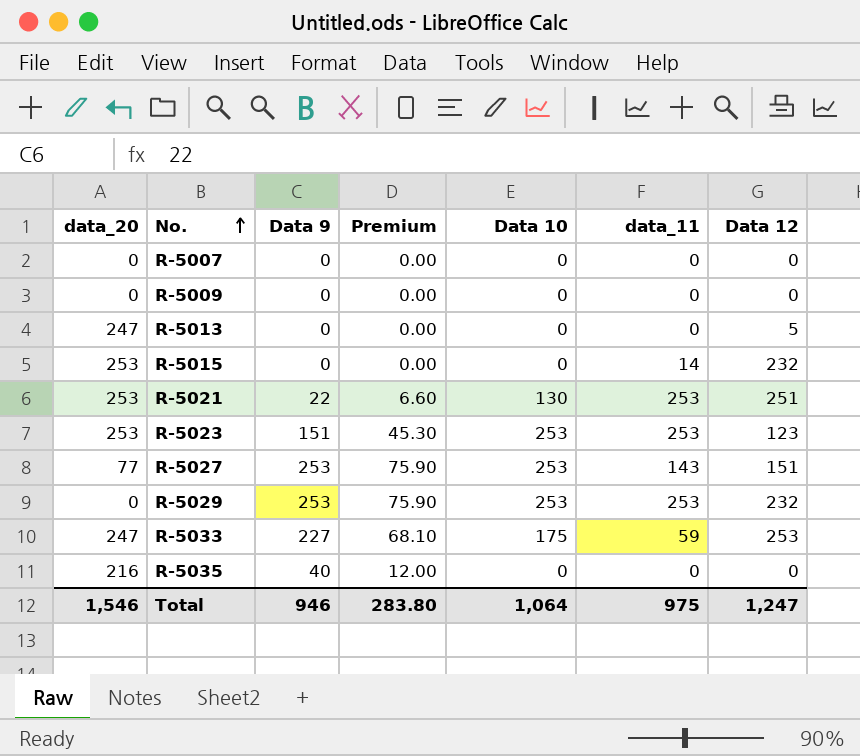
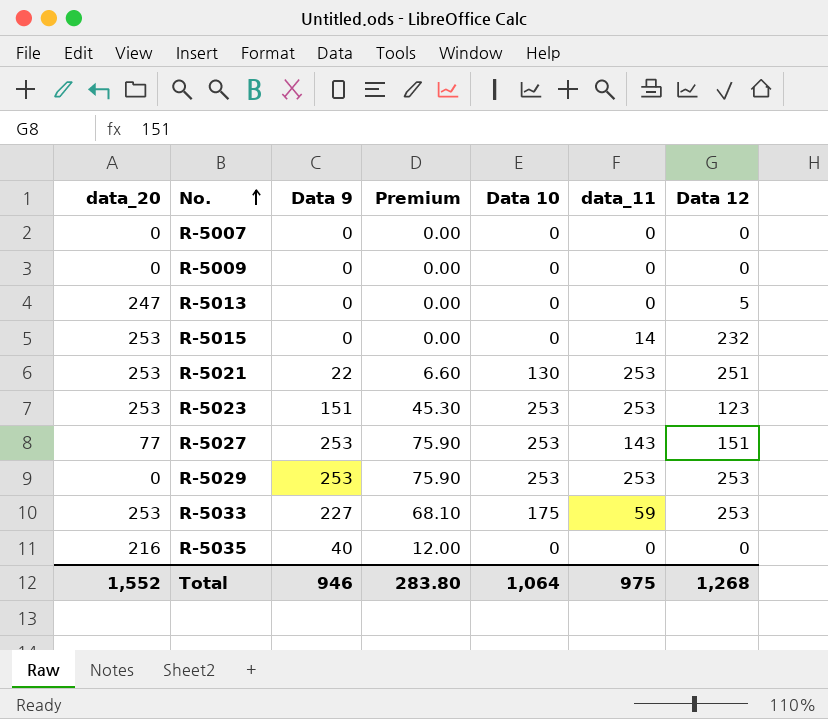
R-5029 | Data 12: 232 -> 253
R-5033 | data_20: 247 -> 253
Total | data_20: 1,546 -> 1,552
Total | Data 12: 1,247 -> 1,268

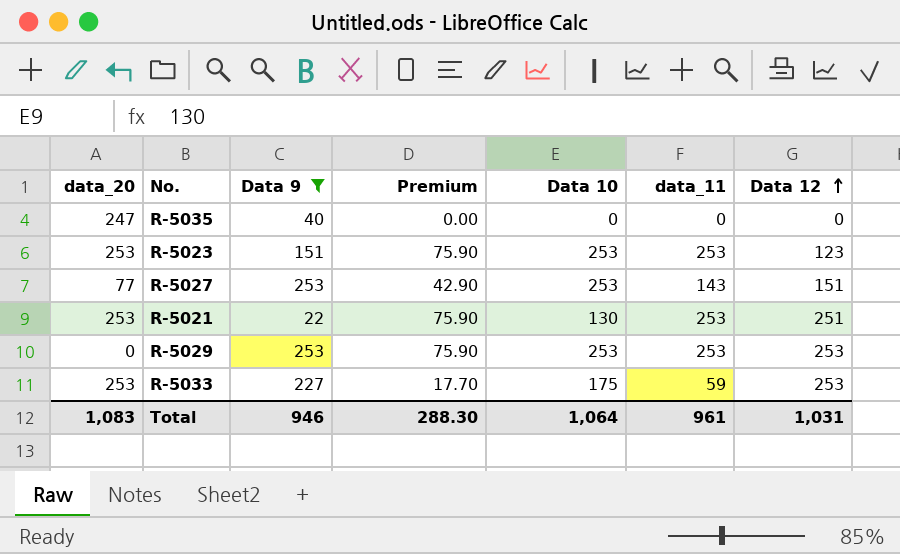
filter: none -> Data 9 != 0
row order: No. ascending -> Data 12 ascending
column Premium | formula: [Data 9] * 0.3 -> [data_11] * 0.3
R-5035 | data_20: 216 -> 247
Total | data_20: 1,552 -> 1,083
Total | Premium: 283.80 -> 288.30
Total | data_11: 975 -> 961
Total | Data 12: 1,268 -> 1,031

